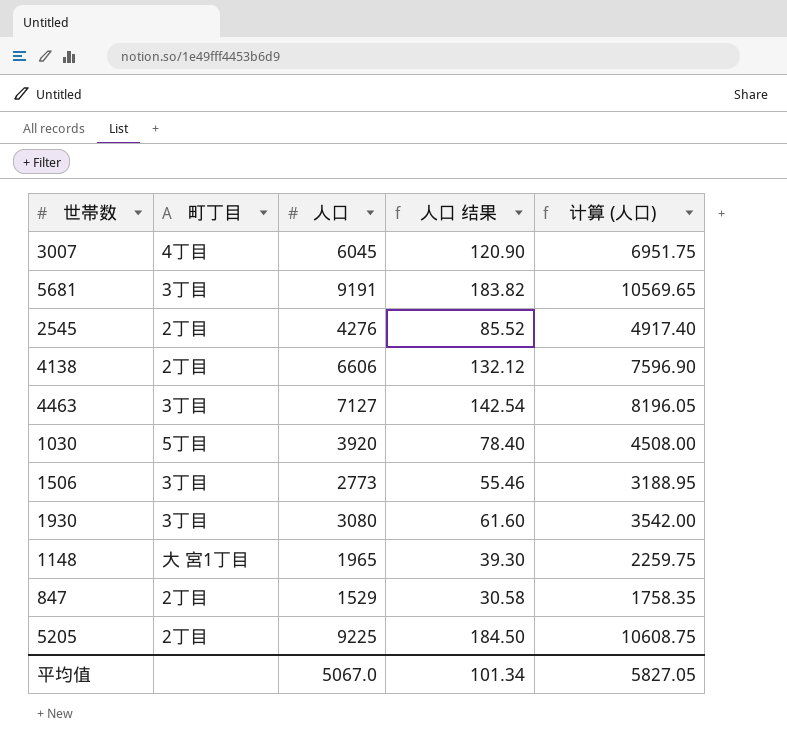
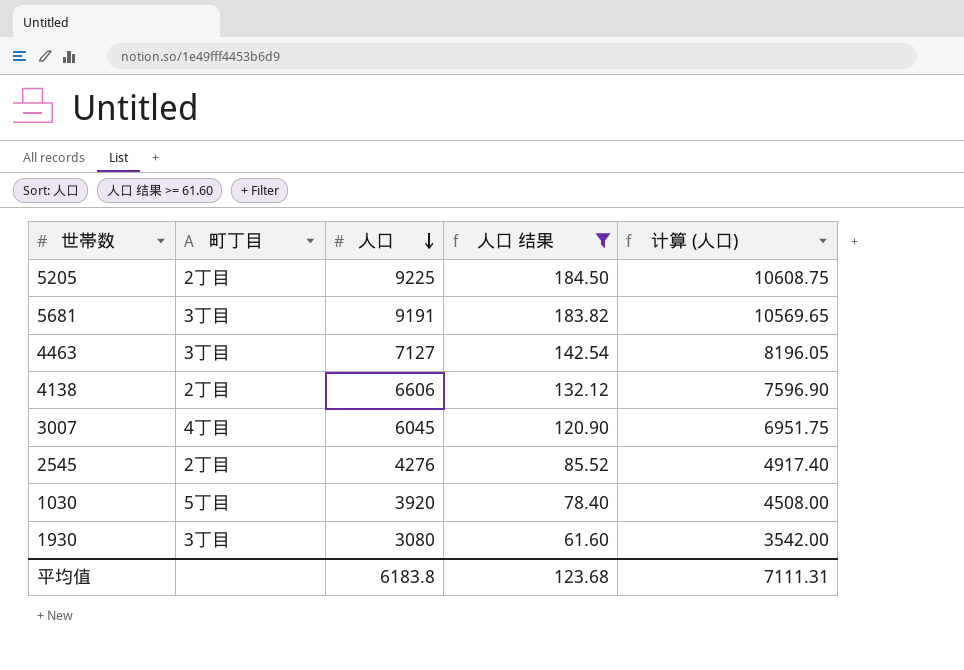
filter: none -> 人口 结果 >= 61.60
row order: none -> 人口 descending
平均值 | 人口: 5067.0 -> 6183.8
平均值 | 人口 结果: 101.34 -> 123.68
平均值 | 计算 (人口): 5827.05 -> 7111.31

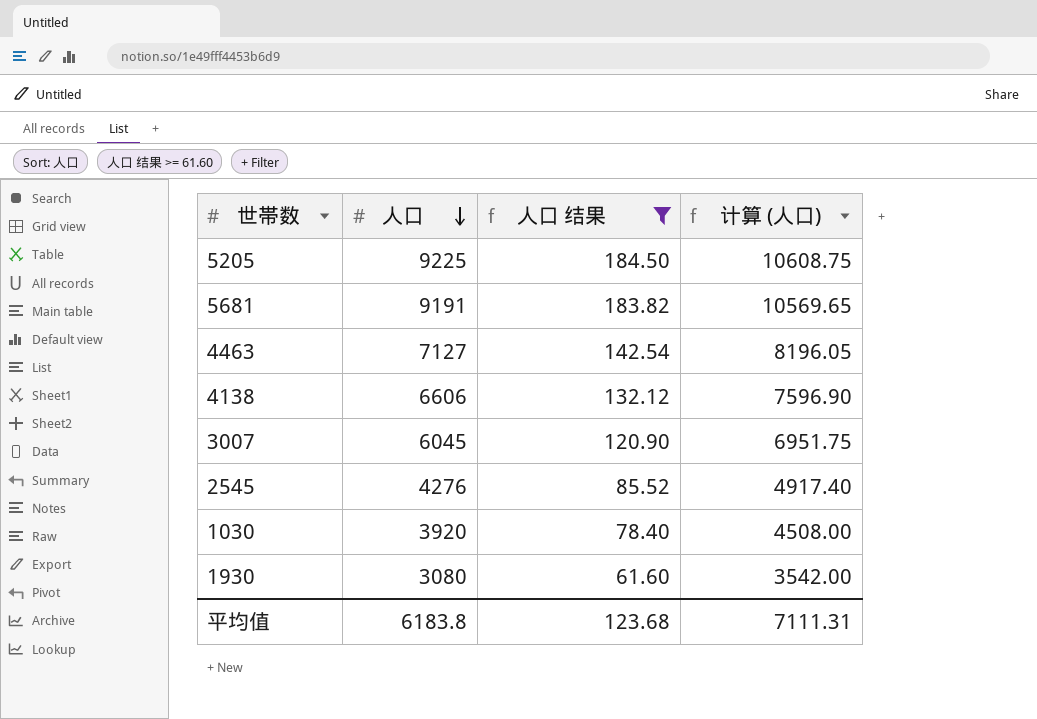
column 町丁目 | position: 2 -> none

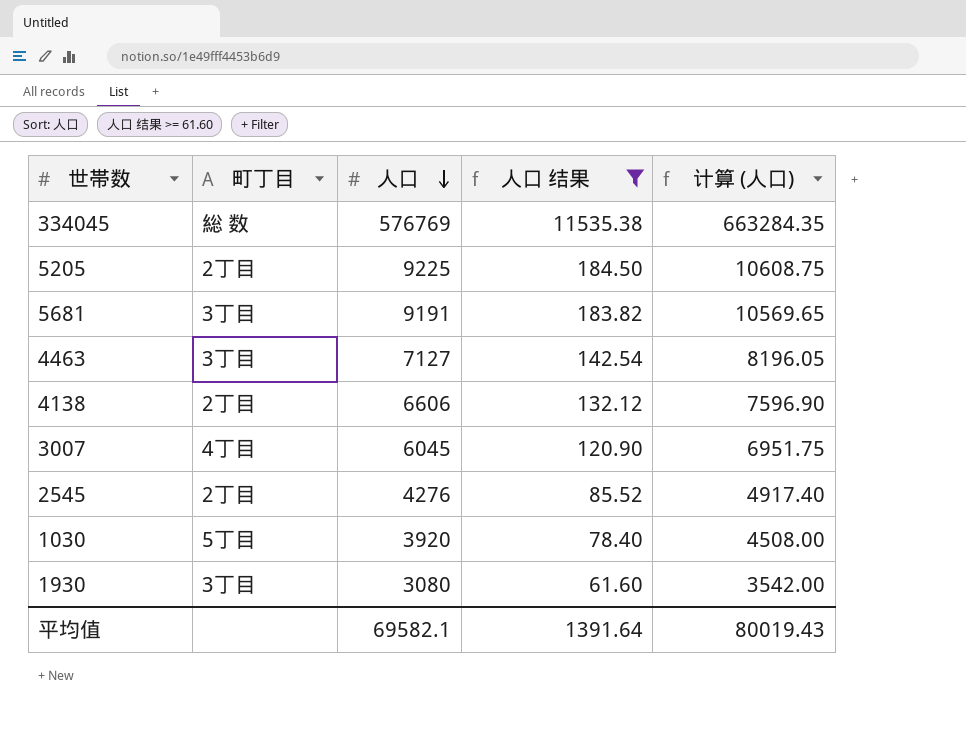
column 町丁目 | position: none -> 2
row 334045: none -> 総 数 | 576769 | 11535.38 | 663284.35
平均值 | 人口: 6183.8 -> 69582.1
平均值 | 人口 结果: 123.68 -> 1391.64
平均值 | 计算 (人口): 7111.31 -> 80019.43

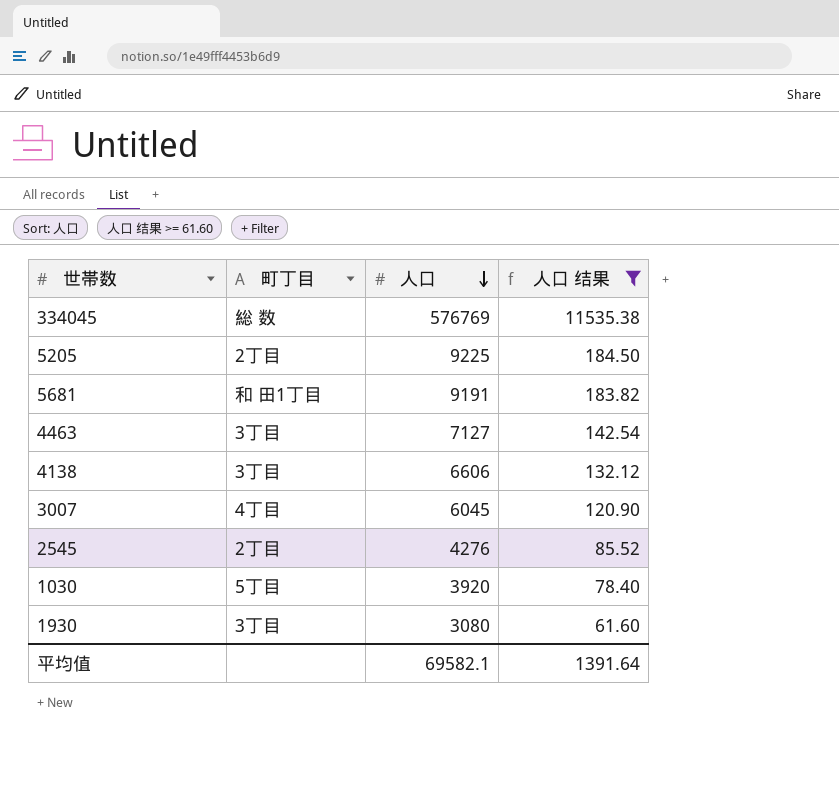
column 计算 (人口) | formula: [人口] * 1.15 -> none
5681 | 町丁目: 3丁目 -> 和 田1丁目
4138 | 町丁目: 2丁目 -> 3丁目

